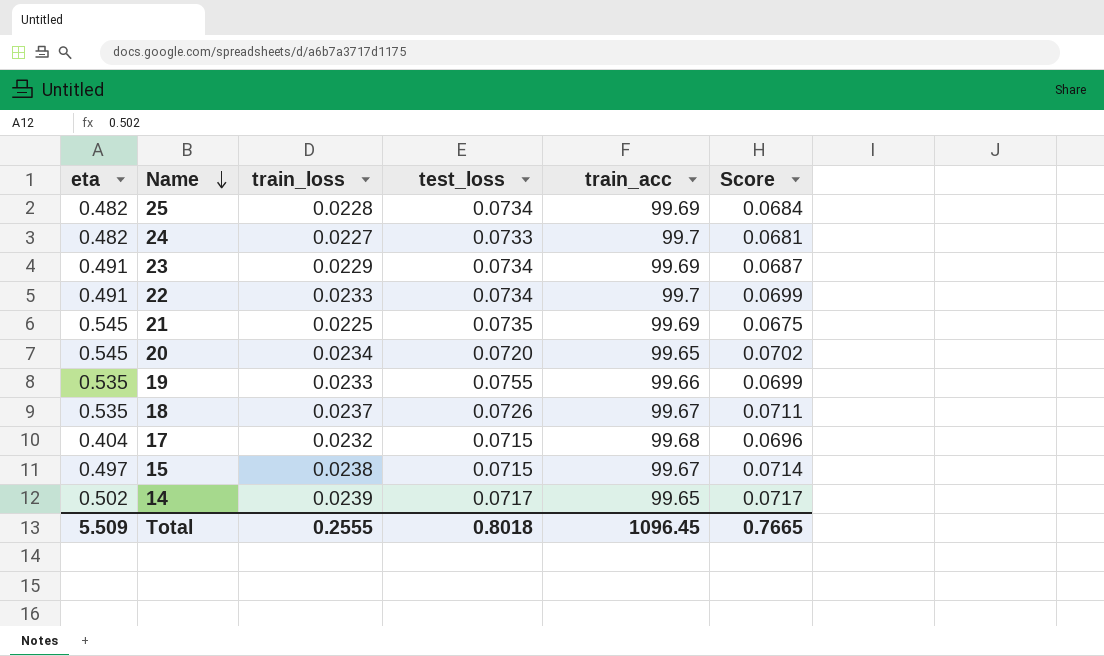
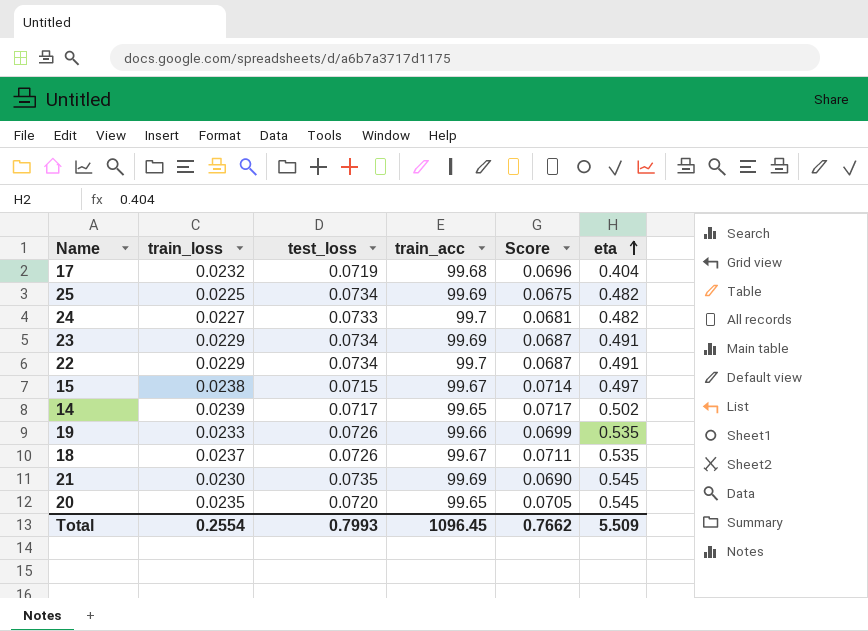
row order: Name descending -> eta ascending
column eta | position: 1 -> 6
17 | test_loss: 0.0715 -> 0.0719
25 | train_loss: 0.0228 -> 0.0225
25 | Score: 0.0684 -> 0.0675
22 | train_loss: 0.0233 -> 0.0229
22 | Score: 0.0699 -> 0.0687
19 | test_loss: 0.0755 -> 0.0726
21 | train_loss: 0.0225 -> 0.0230
21 | Score: 0.0675 -> 0.0690
20 | train_loss: 0.0234 -> 0.0235
20 | Score: 0.0702 -> 0.0705
Total | train_loss: 0.2555 -> 0.2554
Total | test_loss: 0.8018 -> 0.7993
Total | Score: 0.7665 -> 0.7662

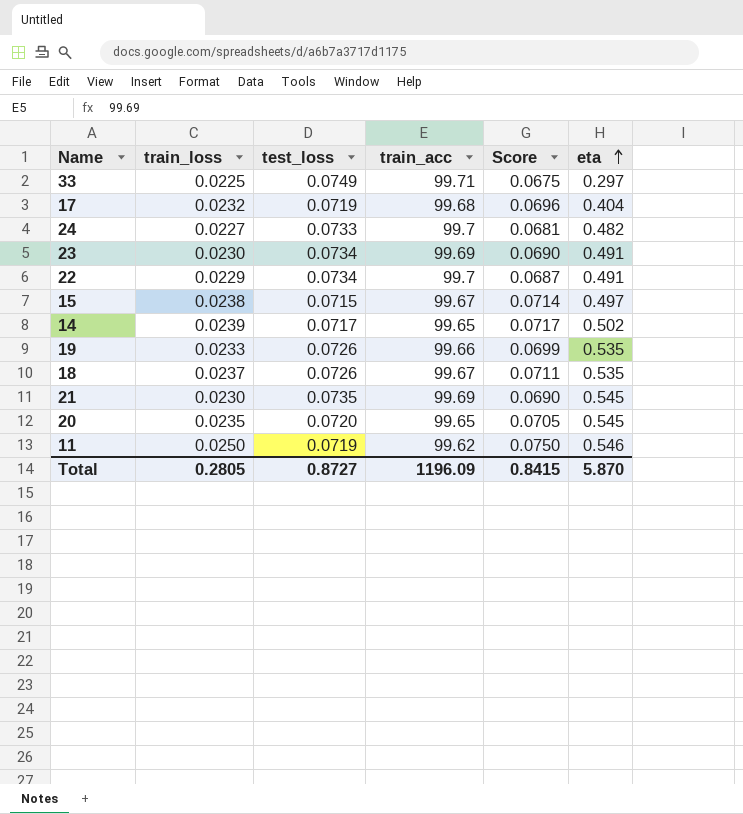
row 25: 0.0225 | 0.0734 | 99.69 | 0.0675 | 0.482 -> none
row 33: none -> 0.0225 | 0.0749 | 99.71 | 0.0675 | 0.297
23 | train_loss: 0.0229 -> 0.0230
23 | Score: 0.0687 -> 0.0690
row 11: none -> 0.0250 | 0.0719 | 99.62 | 0.0750 | 0.546
Total | train_loss: 0.2554 -> 0.2805
Total | test_loss: 0.7993 -> 0.8727
Total | train_acc: 1096.45 -> 1196.09
Total | Score: 0.7662 -> 0.8415
Total | eta: 5.509 -> 5.870

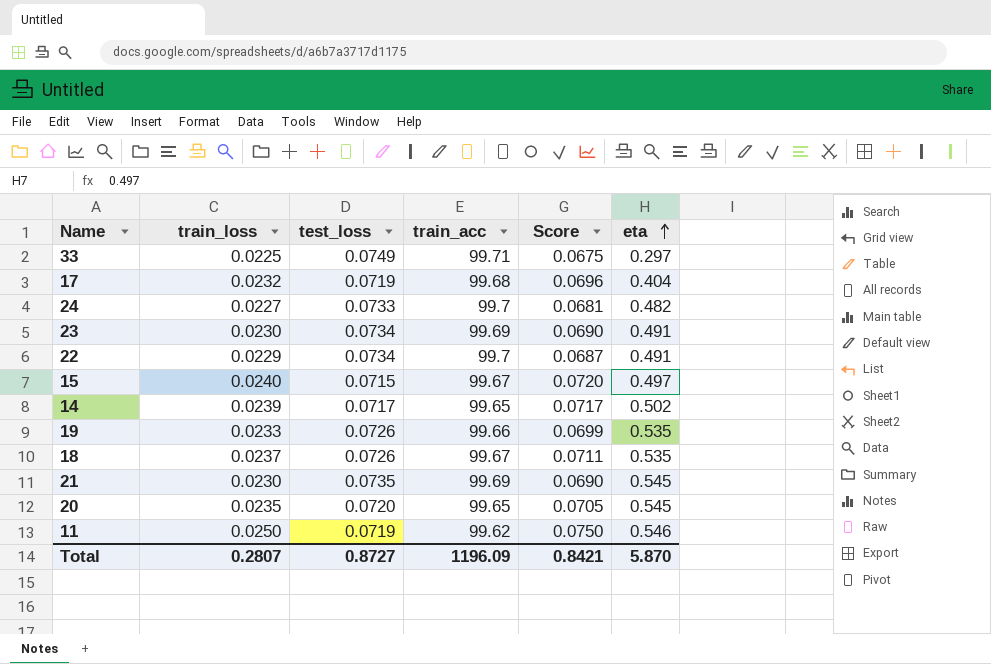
15 | train_loss: 0.0238 -> 0.0240
15 | Score: 0.0714 -> 0.0720
Total | train_loss: 0.2805 -> 0.2807
Total | Score: 0.8415 -> 0.8421

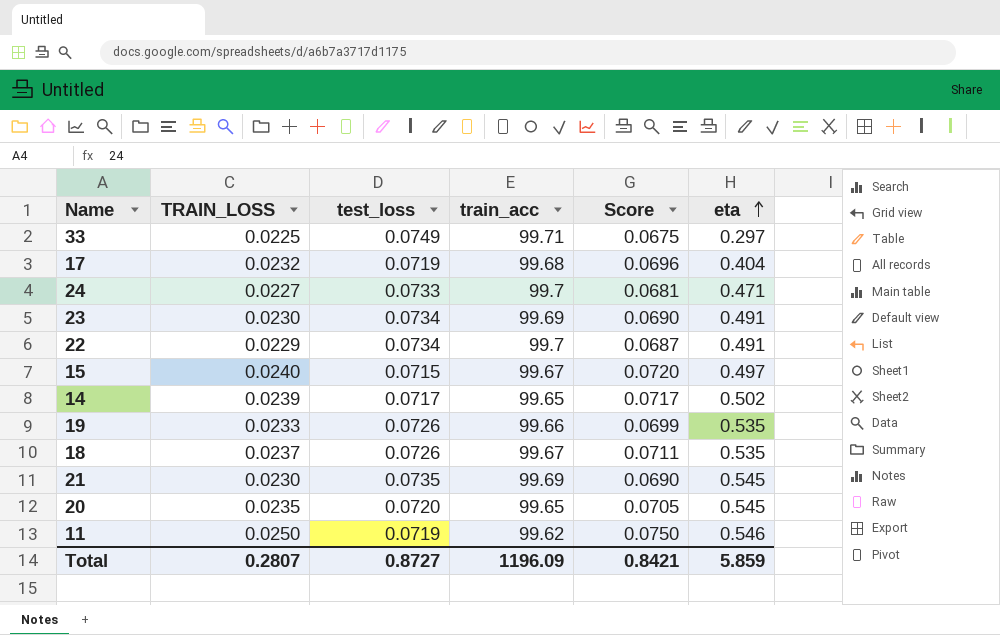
column name: train_loss -> TRAIN_LOSS
24 | eta: 0.482 -> 0.471
Total | eta: 5.870 -> 5.859

